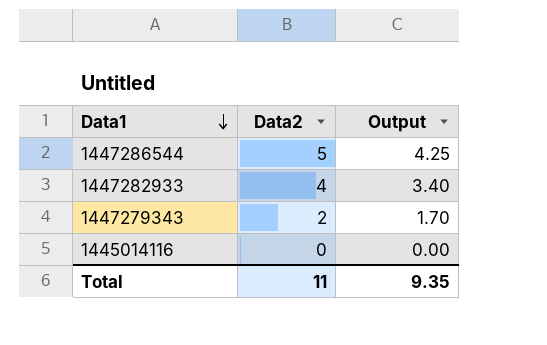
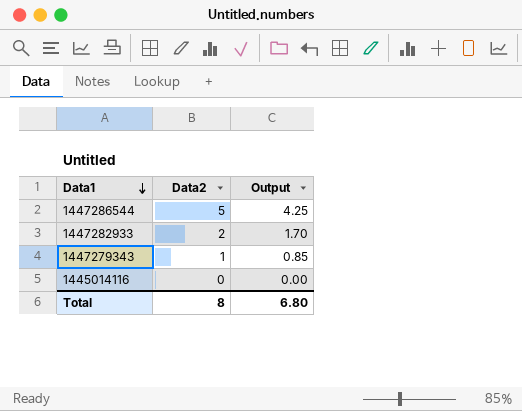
1447282933 | Data2: 4 -> 2
1447282933 | Output: 3.40 -> 1.70
1447279343 | Data2: 2 -> 1
1447279343 | Output: 1.70 -> 0.85
Total | Data2: 11 -> 8
Total | Output: 9.35 -> 6.80

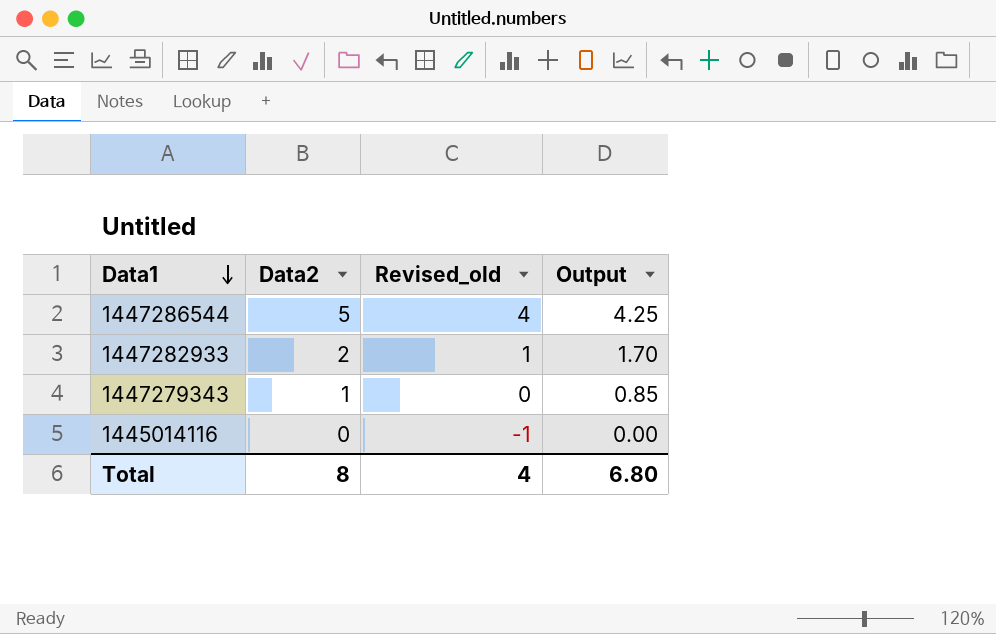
column Revised_old | formula: none -> [Data2] - 1

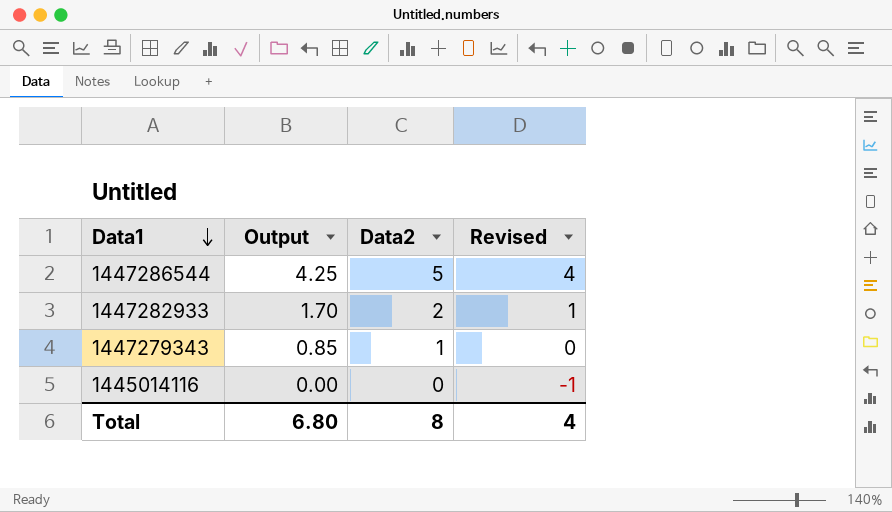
column Output | position: 4 -> 2
column name: Revised_old -> Revised

